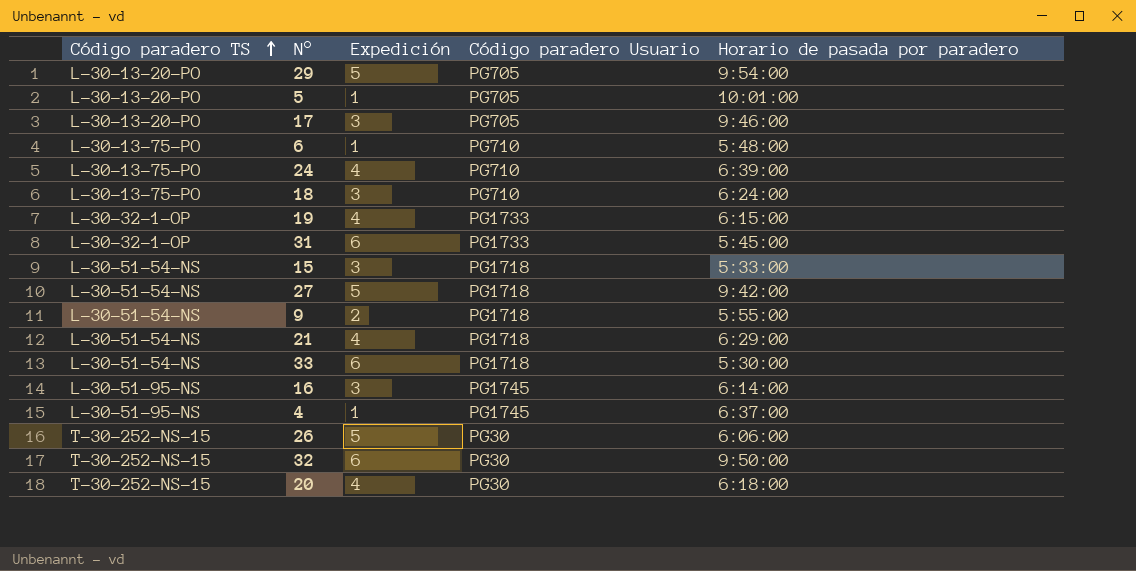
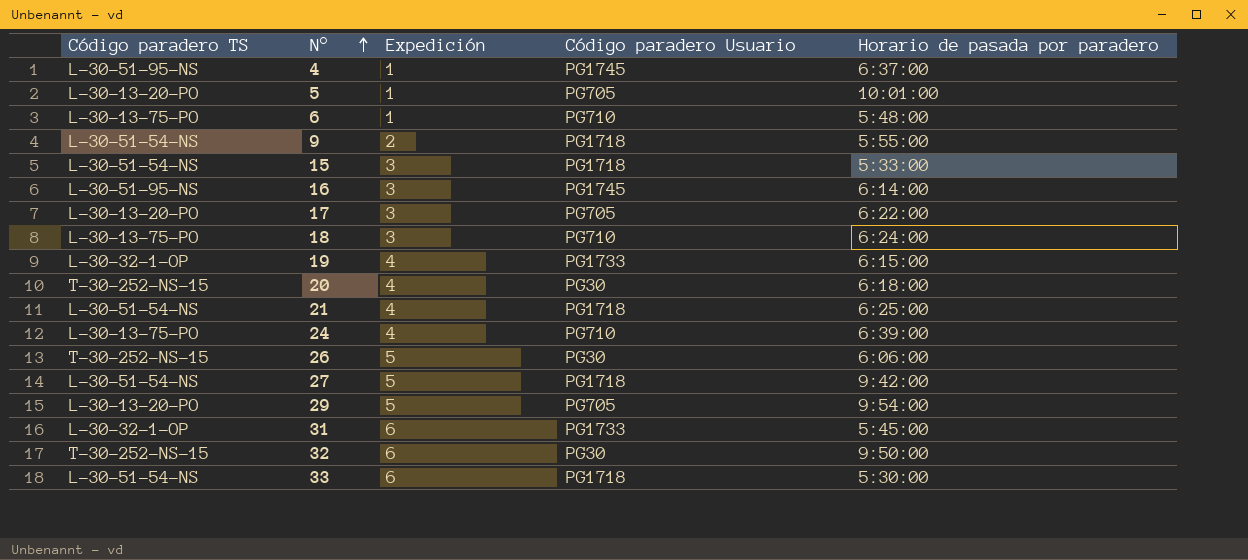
row order: Código paradero TS ascending -> N° ascending
17 | Horario de pasada por paradero: 9:46:00 -> 6:22:00
21 | Horario de pasada por paradero: 6:29:00 -> 6:25:00

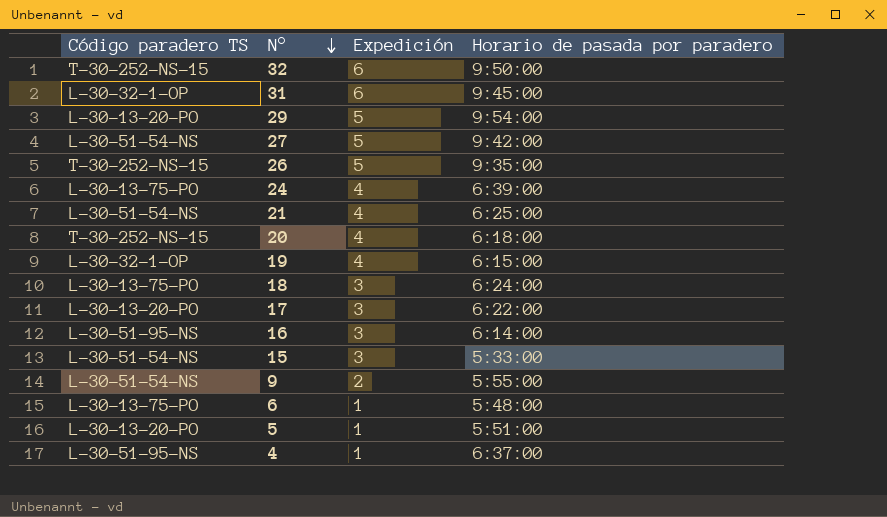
row order: N° ascending -> N° descending
column Código paradero Usuario | position: 4 -> none
row 33: L-30-51-54-NS | 6 | PG1718 | 5:30:00 -> none
31 | Horario de pasada por paradero: 5:45:00 -> 9:45:00
26 | Horario de pasada por paradero: 6:06:00 -> 9:35:00
5 | Horario de pasada por paradero: 10:01:00 -> 5:51:00

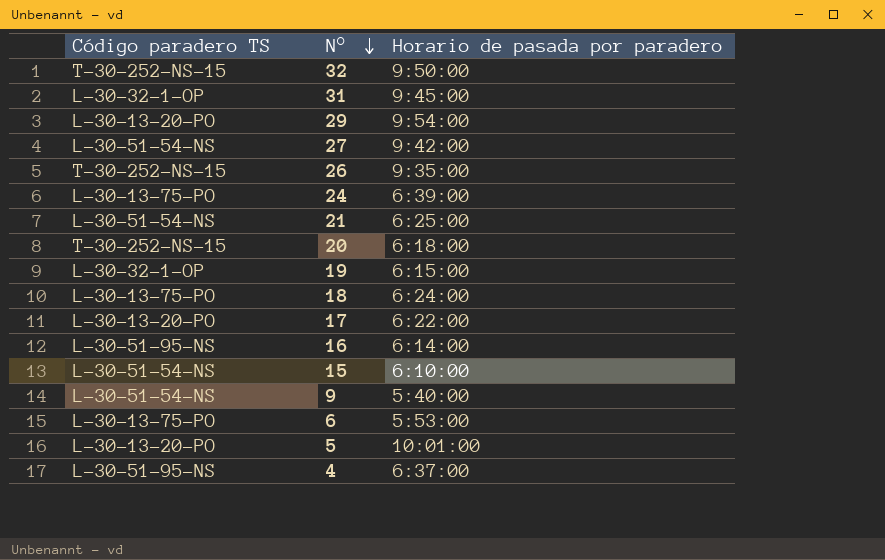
column Expedición | position: 3 -> none
15 | Horario de pasada por paradero: 5:33:00 -> 6:10:00
9 | Horario de pasada por paradero: 5:55:00 -> 5:40:00
6 | Horario de pasada por paradero: 5:48:00 -> 5:53:00
5 | Horario de pasada por paradero: 5:51:00 -> 10:01:00

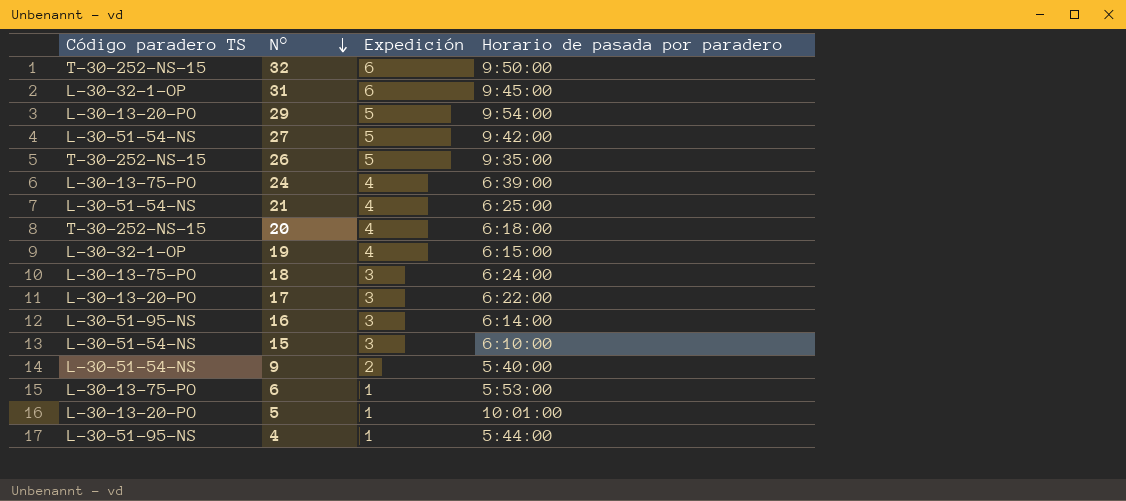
column Expedición | position: none -> 3
4 | Horario de pasada por paradero: 6:37:00 -> 5:44:00

